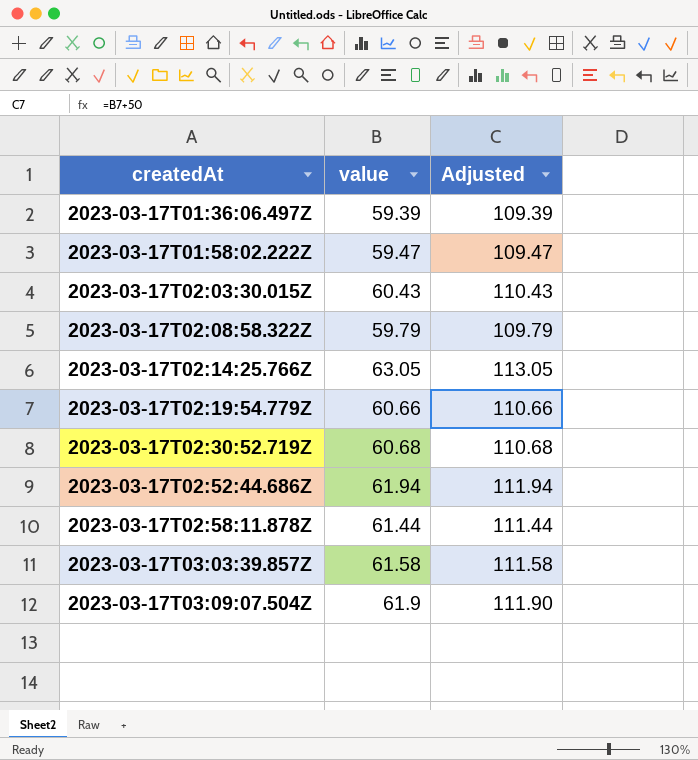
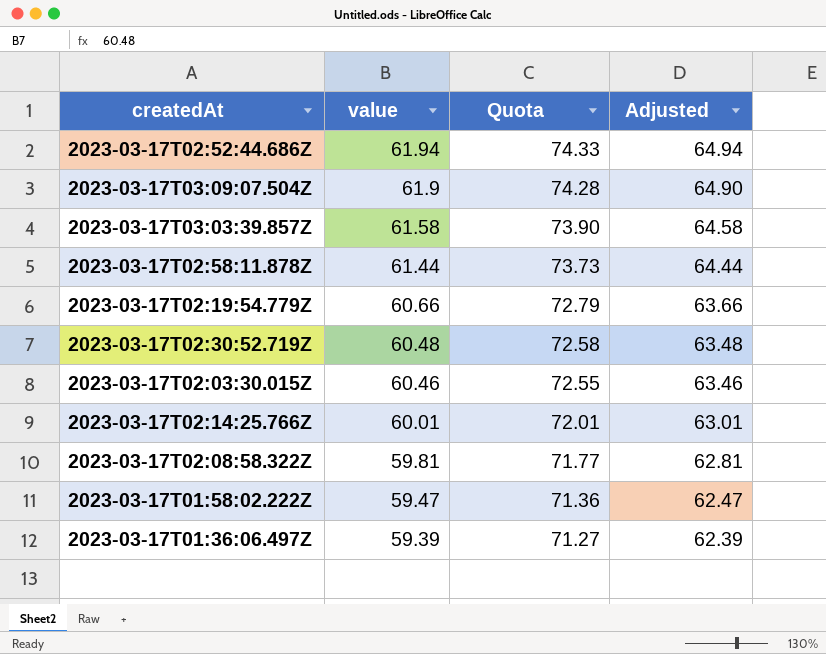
row order: createdAt ascending -> value descending
column Quota | formula: none -> [value] * 1.2
column Adjusted | formula: [value] + 50 -> [value] + 3
2023-03-17T02:30:52.719Z | value: 60.68 -> 60.48
2023-03-17T02:03:30.015Z | value: 60.43 -> 60.46
2023-03-17T02:14:25.766Z | value: 63.05 -> 60.01
2023-03-17T02:08:58.322Z | value: 59.79 -> 59.81

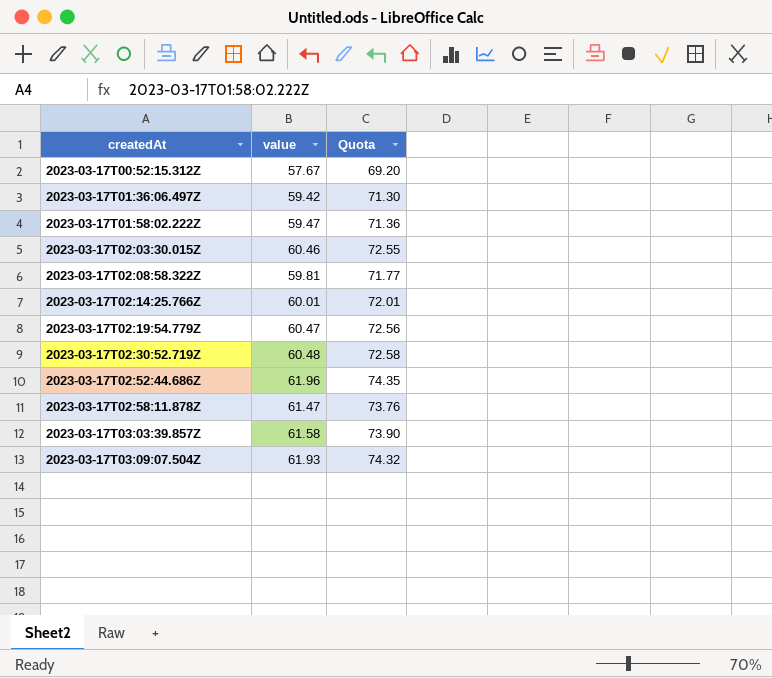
row order: value descending -> createdAt ascending
column Adjusted | formula: [value] + 3 -> none
row 2023-03-17T00:52:15.312Z: none -> 57.67 | 69.20
2023-03-17T01:36:06.497Z | value: 59.39 -> 59.42
2023-03-17T01:36:06.497Z | Quota: 71.27 -> 71.30
2023-03-17T02:19:54.779Z | value: 60.66 -> 60.47
2023-03-17T02:19:54.779Z | Quota: 72.79 -> 72.56
2023-03-17T02:52:44.686Z | value: 61.94 -> 61.96
2023-03-17T02:52:44.686Z | Quota: 74.33 -> 74.35
2023-03-17T02:58:11.878Z | value: 61.44 -> 61.47
2023-03-17T02:58:11.878Z | Quota: 73.73 -> 73.76
2023-03-17T03:09:07.504Z | value: 61.9 -> 61.93
2023-03-17T03:09:07.504Z | Quota: 74.28 -> 74.32

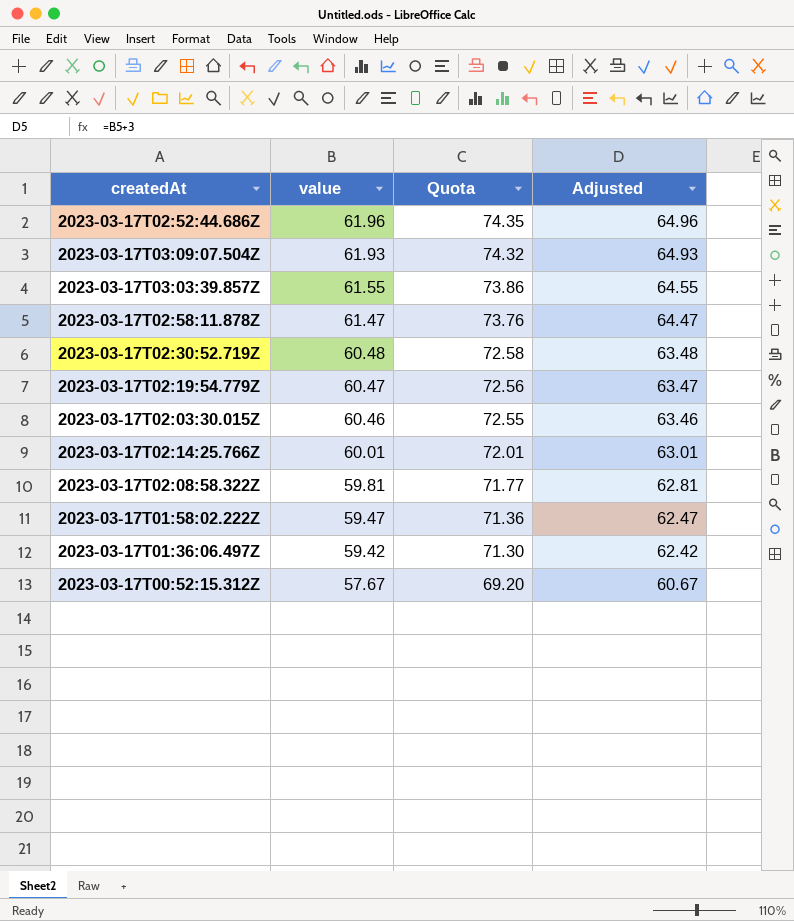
row order: createdAt ascending -> value descending
column Adjusted | formula: none -> [value] + 3
2023-03-17T03:03:39.857Z | value: 61.58 -> 61.55
2023-03-17T03:03:39.857Z | Quota: 73.90 -> 73.86

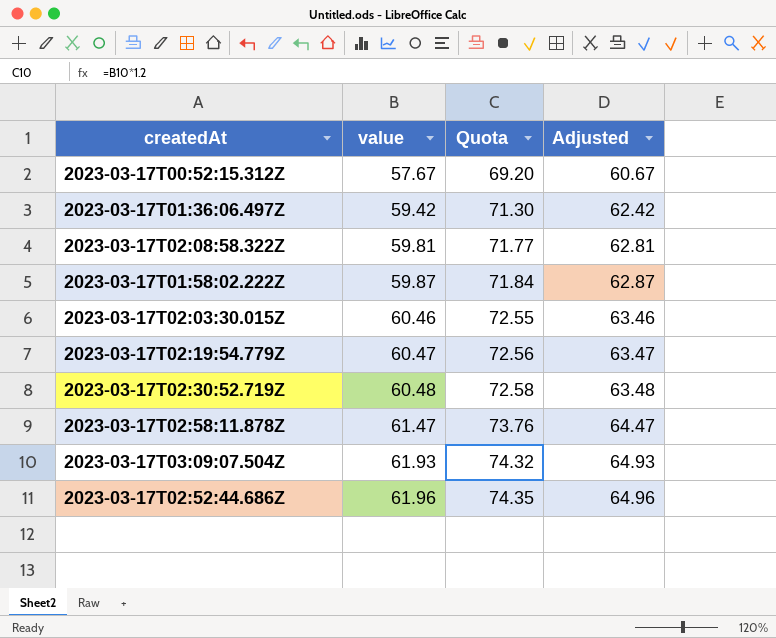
row order: value descending -> value ascending
row 2023-03-17T03:03:39.857Z: 61.55 | 73.86 | 64.55 -> none
row 2023-03-17T02:14:25.766Z: 60.01 | 72.01 | 63.01 -> none
2023-03-17T01:58:02.222Z | value: 59.47 -> 59.87
2023-03-17T01:58:02.222Z | Quota: 71.36 -> 71.84
2023-03-17T01:58:02.222Z | Adjusted: 62.47 -> 62.87

